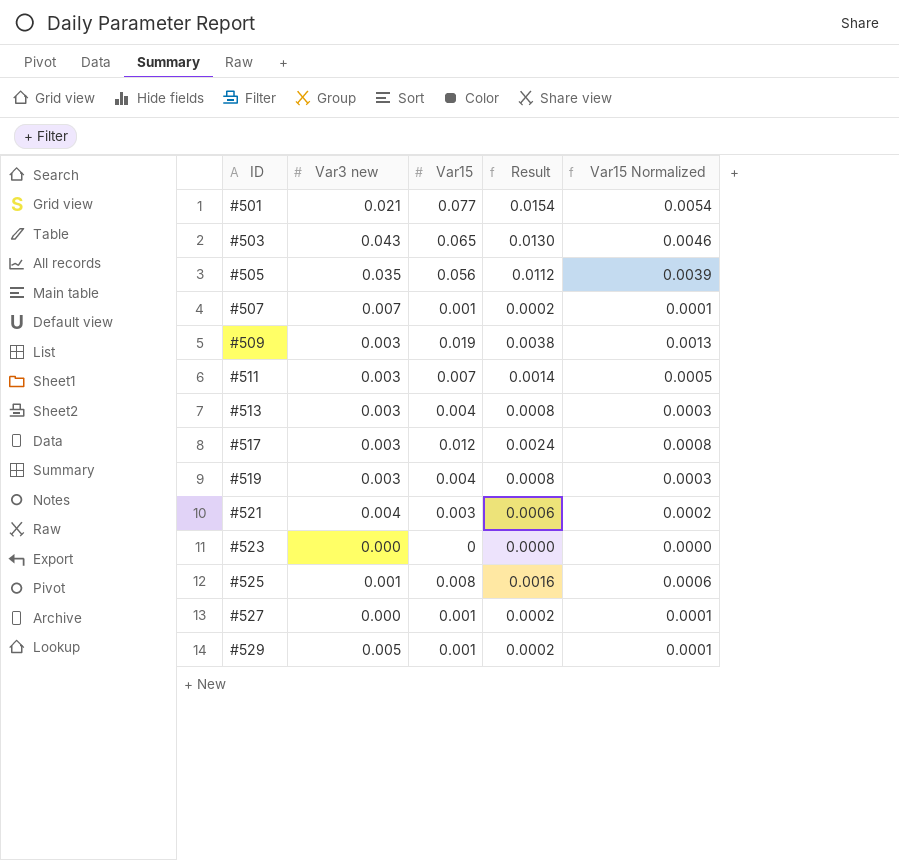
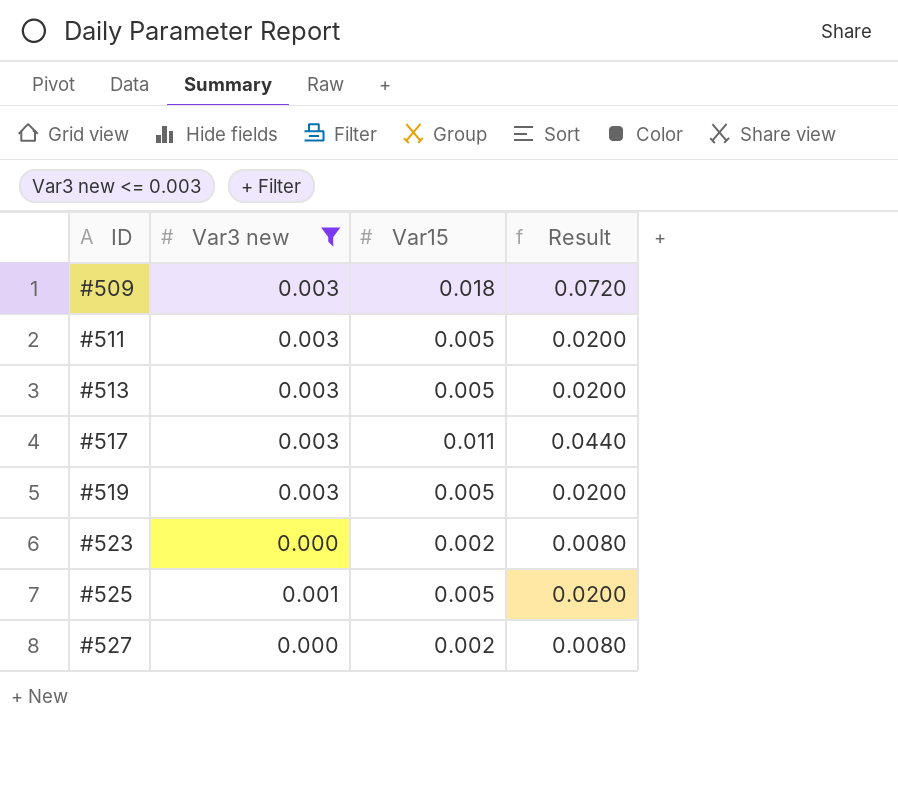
filter: none -> Var3 new <= 0.003
column Var15 Normalized | formula: [Var15] * 0.07 -> none
column Result | formula: [Var15] * 0.2 -> [Var15] * 4
#509 | Var15: 0.019 -> 0.018
#511 | Var15: 0.007 -> 0.005
#513 | Var15: 0.004 -> 0.005
#517 | Var15: 0.012 -> 0.011
#519 | Var15: 0.004 -> 0.005
#523 | Var15: 0 -> 0.002
#525 | Var15: 0.008 -> 0.005
#527 | Var15: 0.001 -> 0.002

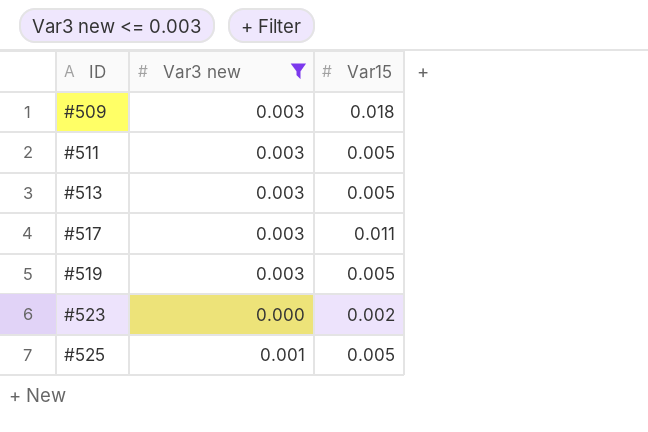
column Result | formula: [Var15] * 4 -> none
row #527: 0.000 | 0.002 | 0.0080 -> none

